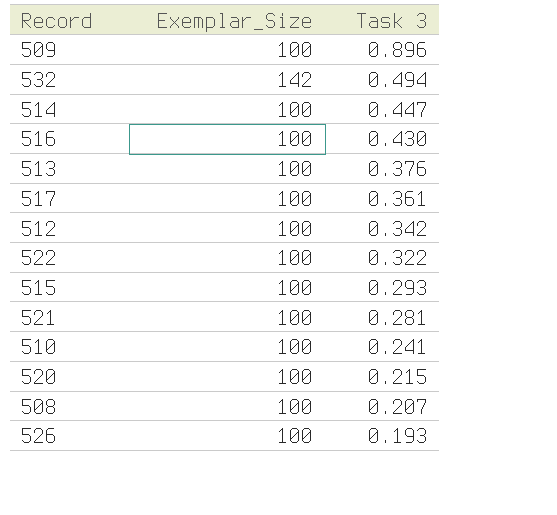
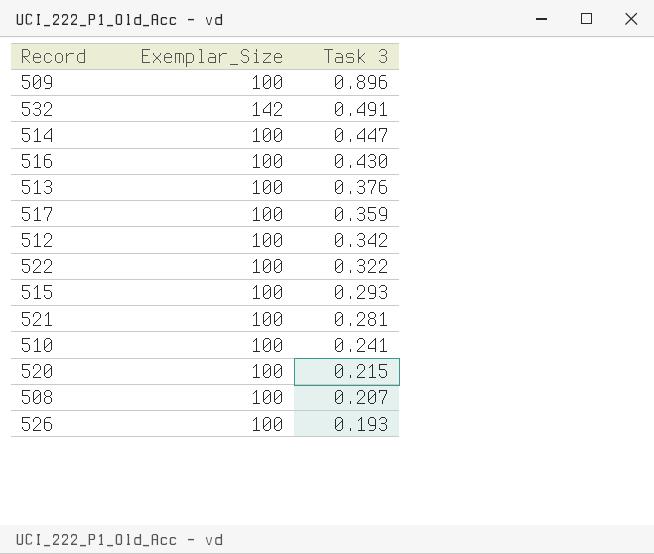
532 | Task 3: 0.494 -> 0.491
517 | Task 3: 0.361 -> 0.359

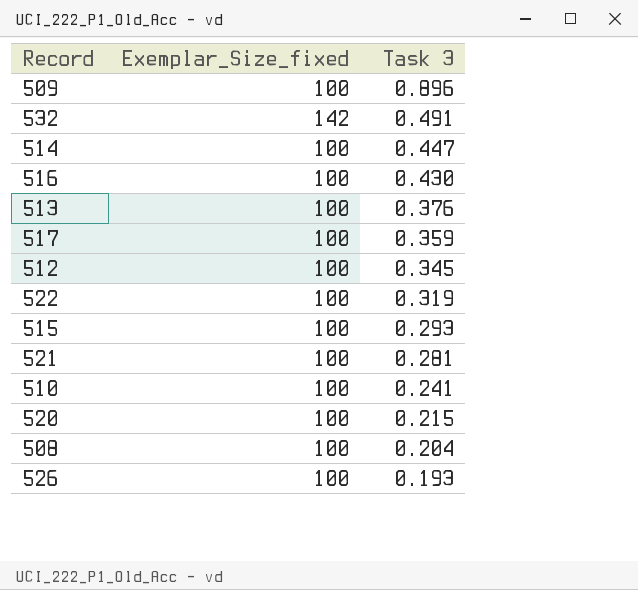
column name: Exemplar_Size -> Exemplar_Size_fixed
512 | Task 3: 0.342 -> 0.345
522 | Task 3: 0.322 -> 0.319
508 | Task 3: 0.207 -> 0.204

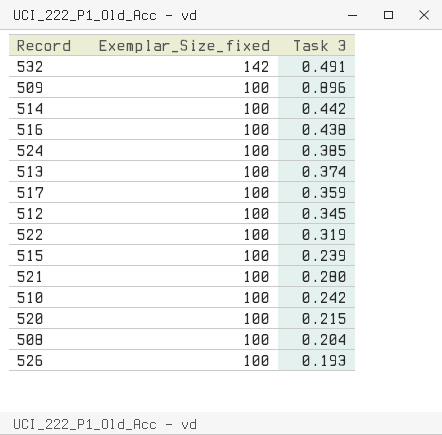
row order: Task 3 descending -> Exemplar_Size_fixed descending
514 | Task 3: 0.447 -> 0.442
516 | Task 3: 0.430 -> 0.438
row 524: none -> 100 | 0.385
513 | Task 3: 0.376 -> 0.374
515 | Task 3: 0.293 -> 0.239
521 | Task 3: 0.281 -> 0.280
510 | Task 3: 0.241 -> 0.242

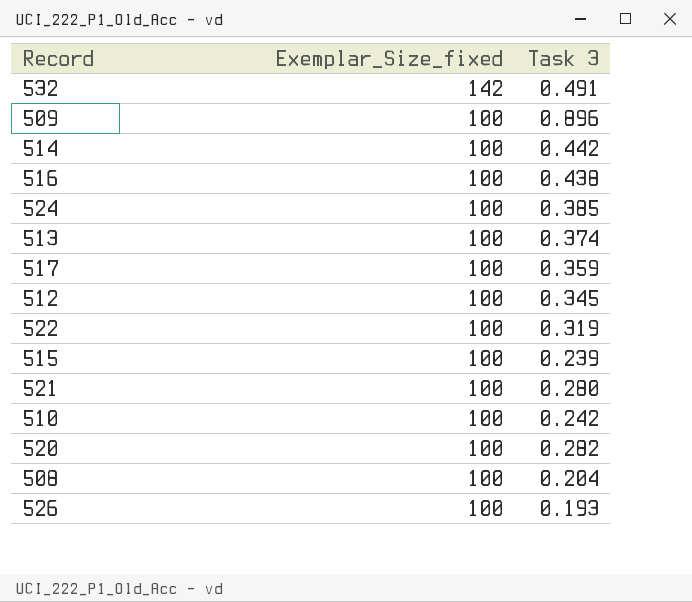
520 | Task 3: 0.215 -> 0.282

